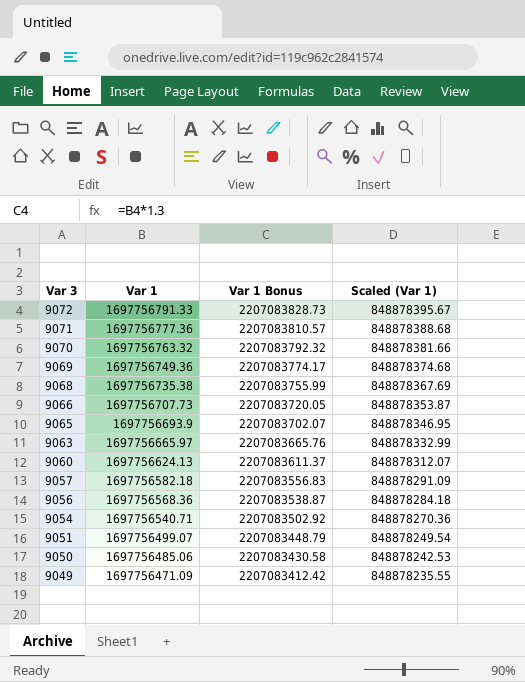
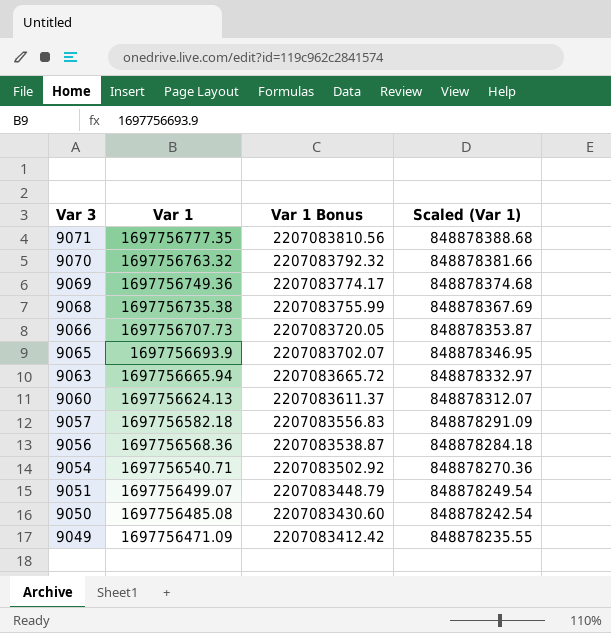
row 9072: 1697756791.33 | 2207083828.73 | 848878395.67 -> none
9071 | Var 1: 1697756777.36 -> 1697756777.35
9071 | Var 1 Bonus: 2207083810.57 -> 2207083810.56
9063 | Var 1: 1697756665.97 -> 1697756665.94
9063 | Var 1 Bonus: 2207083665.76 -> 2207083665.72
9063 | Scaled (Var 1): 848878332.99 -> 848878332.97
9050 | Var 1: 1697756485.06 -> 1697756485.08
9050 | Var 1 Bonus: 2207083430.58 -> 2207083430.60
9050 | Scaled (Var 1): 848878242.53 -> 848878242.54

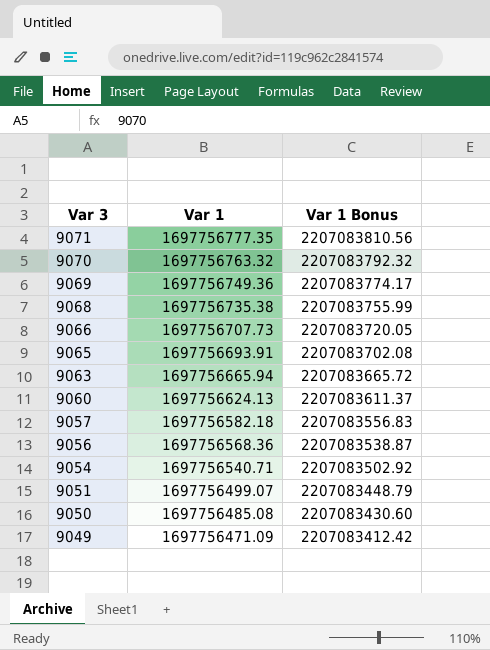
column Scaled (Var 1) | formula: [Var 1] * 0.5 -> none
9065 | Var 1: 1697756693.9 -> 1697756693.91
9065 | Var 1 Bonus: 2207083702.07 -> 2207083702.08

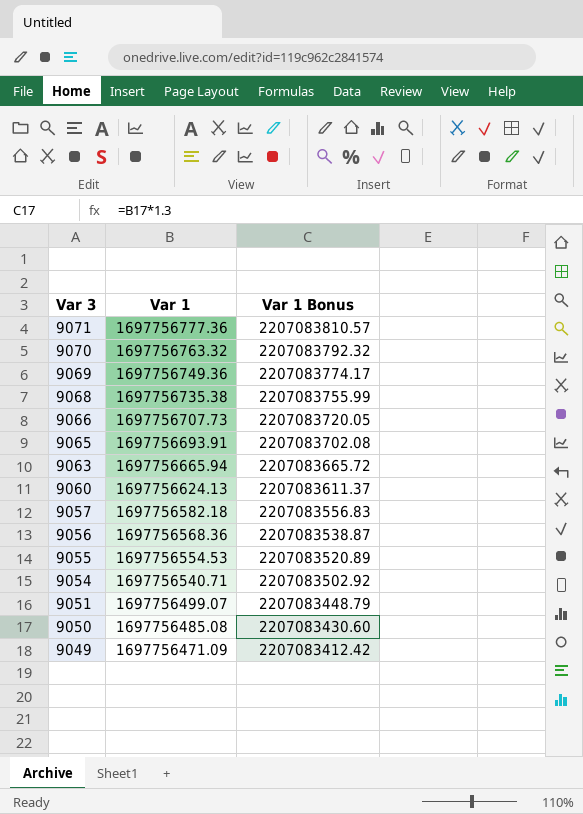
9071 | Var 1: 1697756777.35 -> 1697756777.36
9071 | Var 1 Bonus: 2207083810.56 -> 2207083810.57
row 9055: none -> 1697756554.53 | 2207083520.89

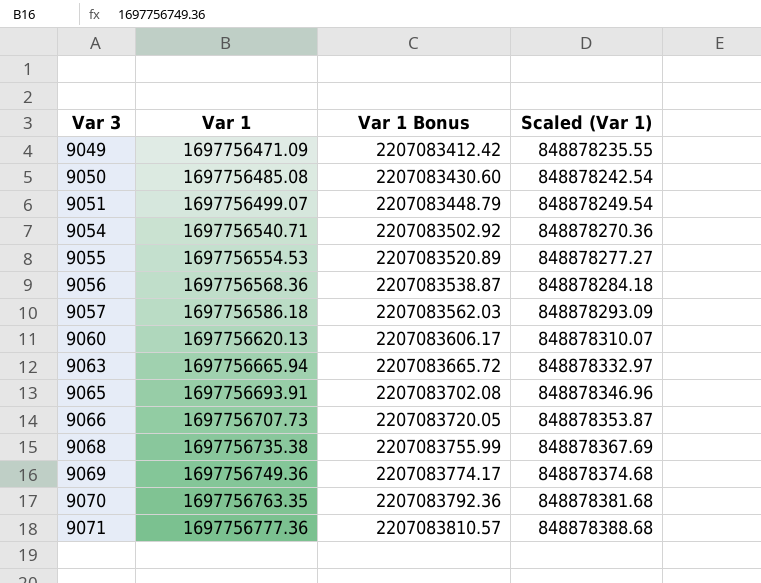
row order: Var 3 descending -> Var 3 ascending
column Scaled (Var 1) | formula: none -> [Var 1] * 0.5
9057 | Var 1: 1697756582.18 -> 1697756586.18
9057 | Var 1 Bonus: 2207083556.83 -> 2207083562.03
9060 | Var 1: 1697756624.13 -> 1697756620.13
9060 | Var 1 Bonus: 2207083611.37 -> 2207083606.17
9070 | Var 1: 1697756763.32 -> 1697756763.35
9070 | Var 1 Bonus: 2207083792.32 -> 2207083792.36

